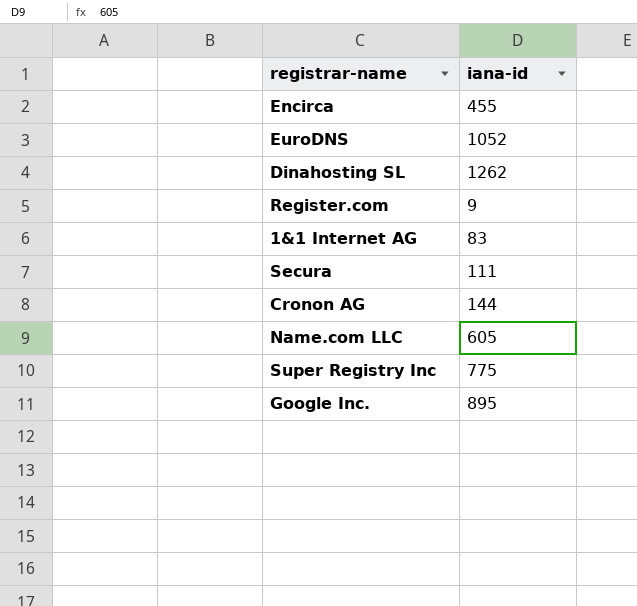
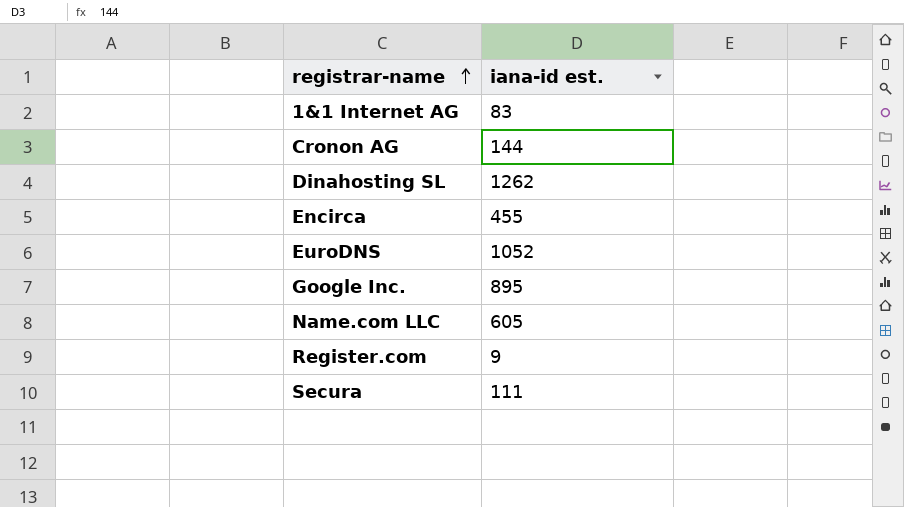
row order: none -> registrar-name ascending
column name: iana-id -> iana-id est.
row Super Registry Inc: 775 -> none

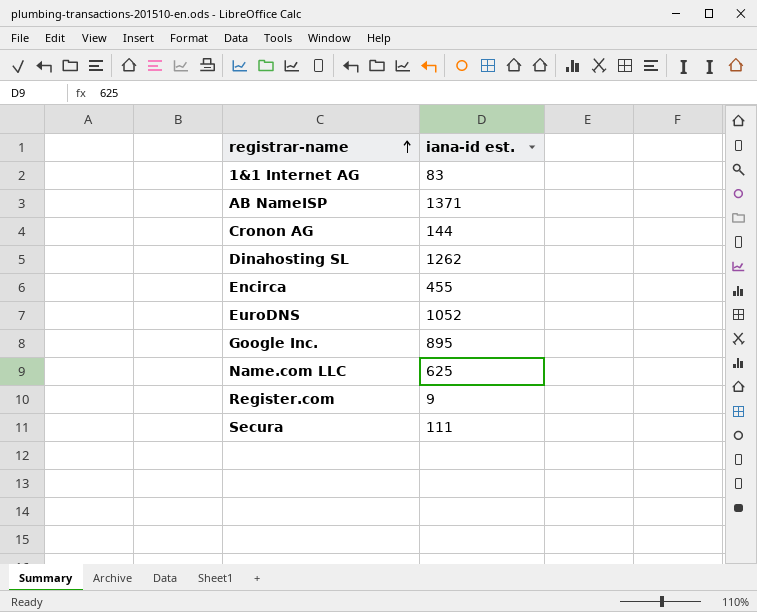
row AB NameISP: none -> 1371
Name.com LLC | iana-id est.: 605 -> 625

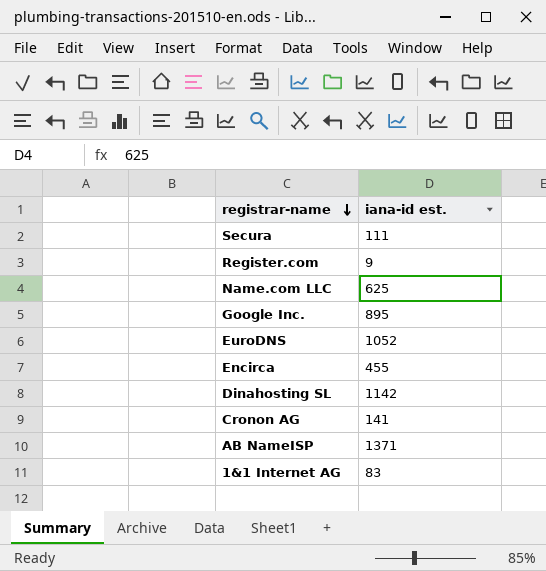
row order: registrar-name ascending -> registrar-name descending
Dinahosting SL | iana-id est.: 1262 -> 1142
Cronon AG | iana-id est.: 144 -> 141

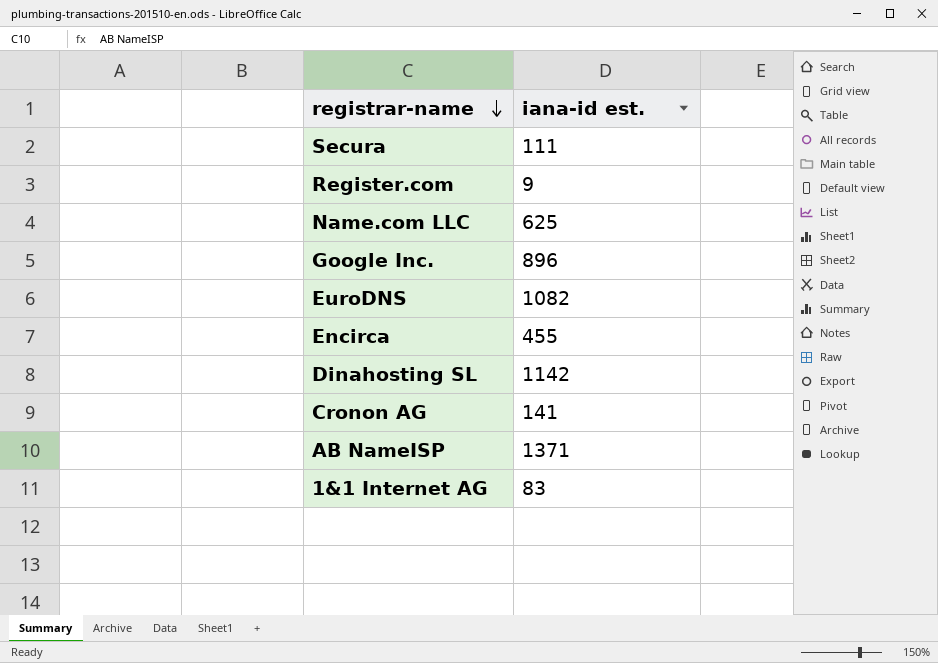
Google Inc. | iana-id est.: 895 -> 896
EuroDNS | iana-id est.: 1052 -> 1082

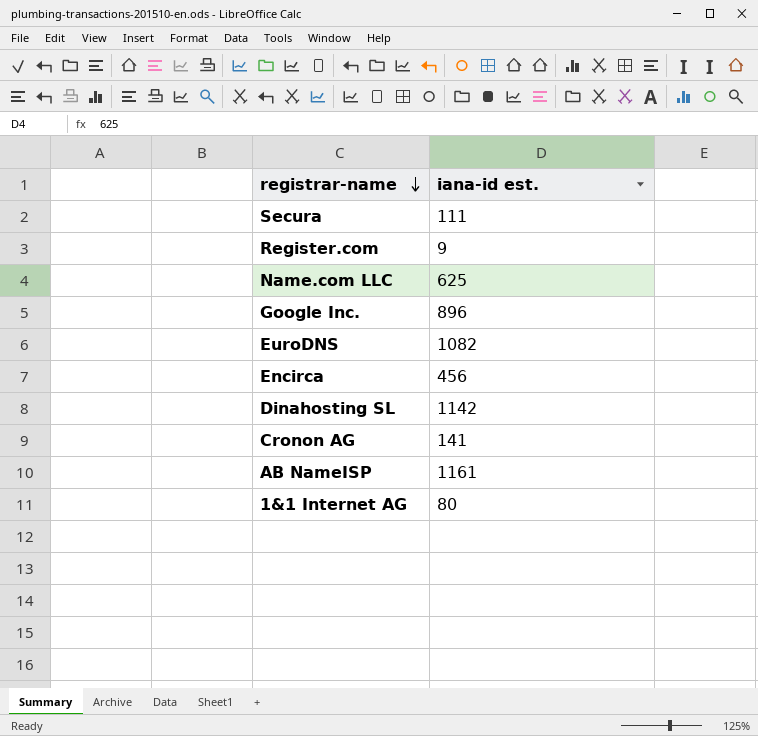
Encirca | iana-id est.: 455 -> 456
AB NameISP | iana-id est.: 1371 -> 1161
1&1 Internet AG | iana-id est.: 83 -> 80

